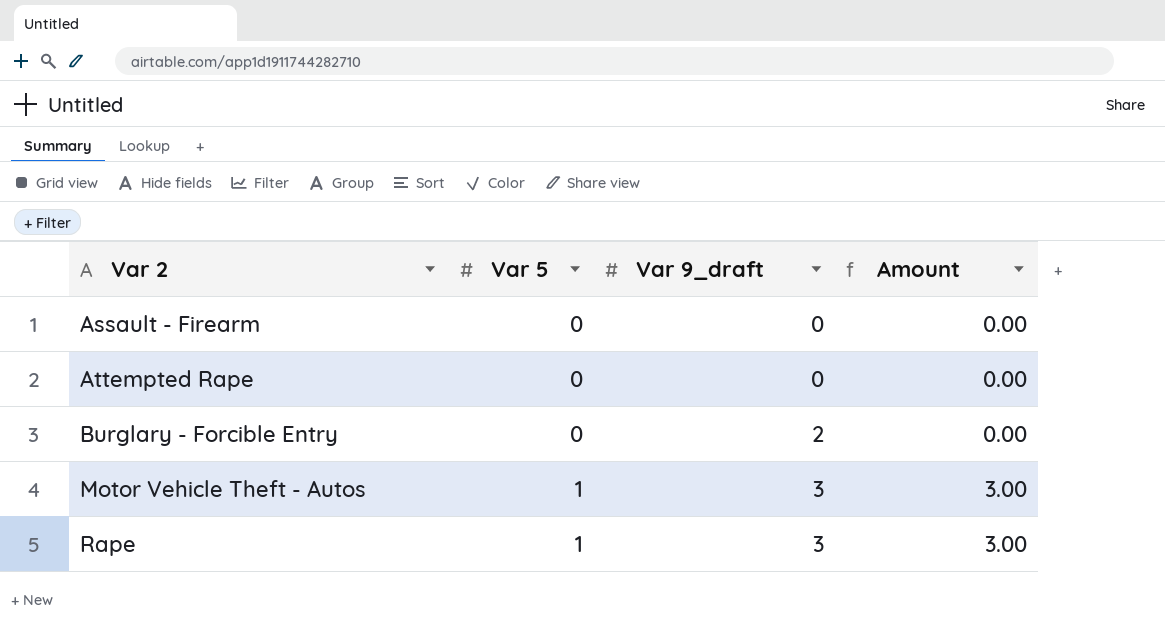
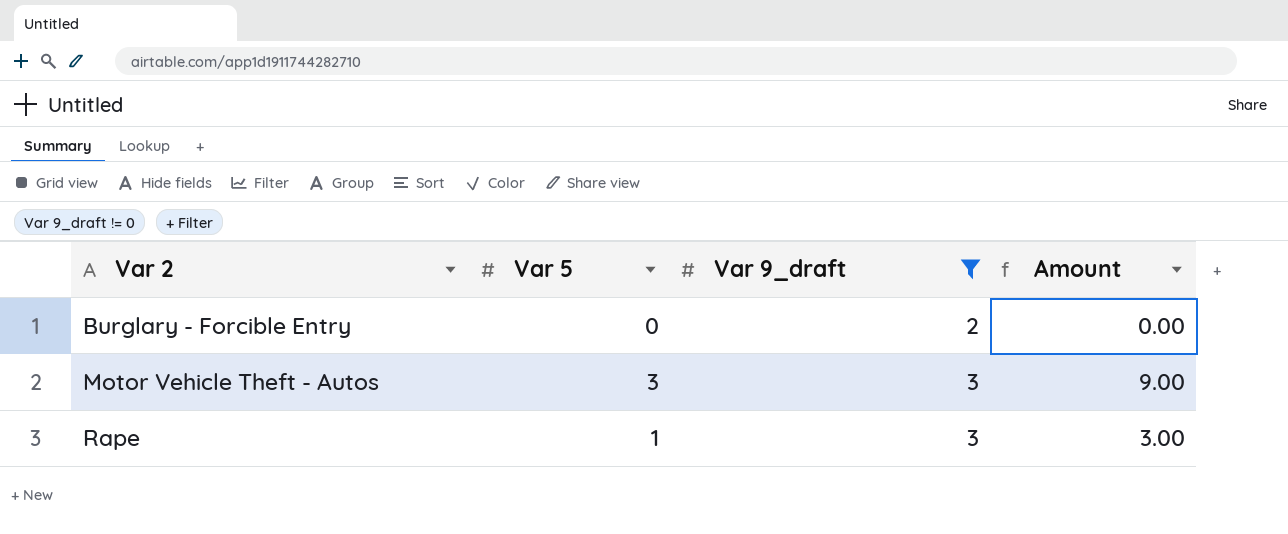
filter: none -> Var 9_draft != 0
Motor Vehicle Theft - Autos | Var 5: 1 -> 3
Motor Vehicle Theft - Autos | Amount: 3.00 -> 9.00

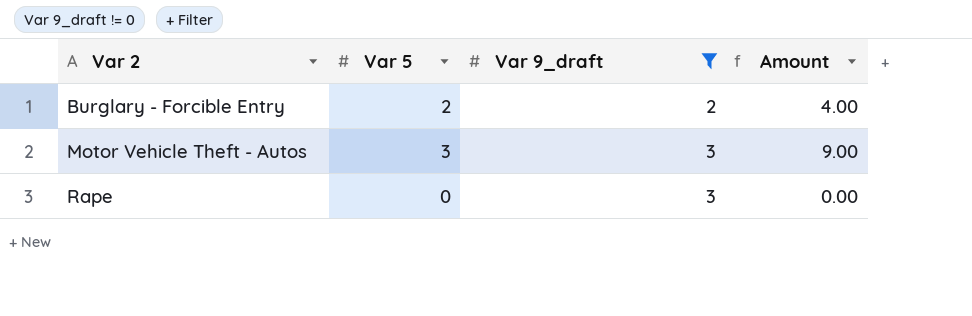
Burglary - Forcible Entry | Var 5: 0 -> 2
Burglary - Forcible Entry | Amount: 0.00 -> 4.00
Rape | Var 5: 1 -> 0
Rape | Amount: 3.00 -> 0.00

